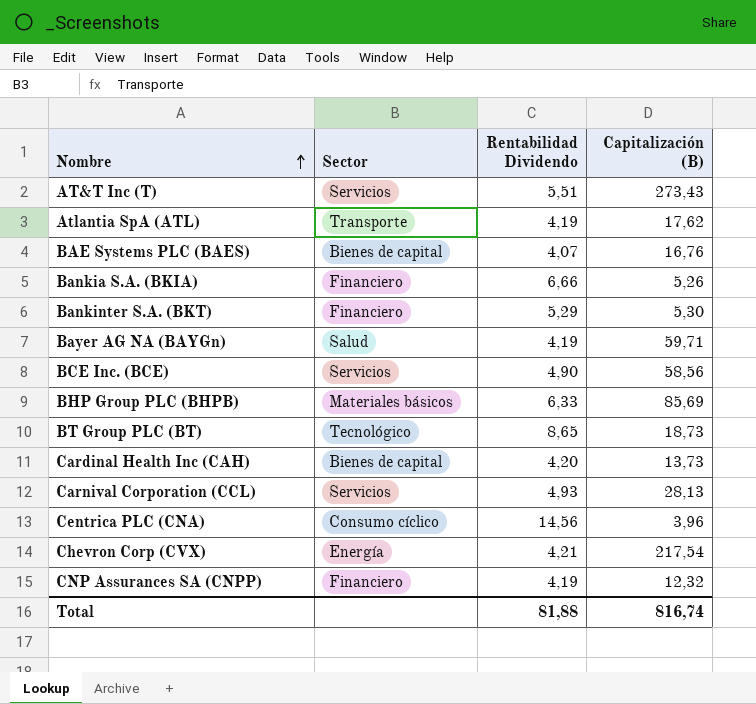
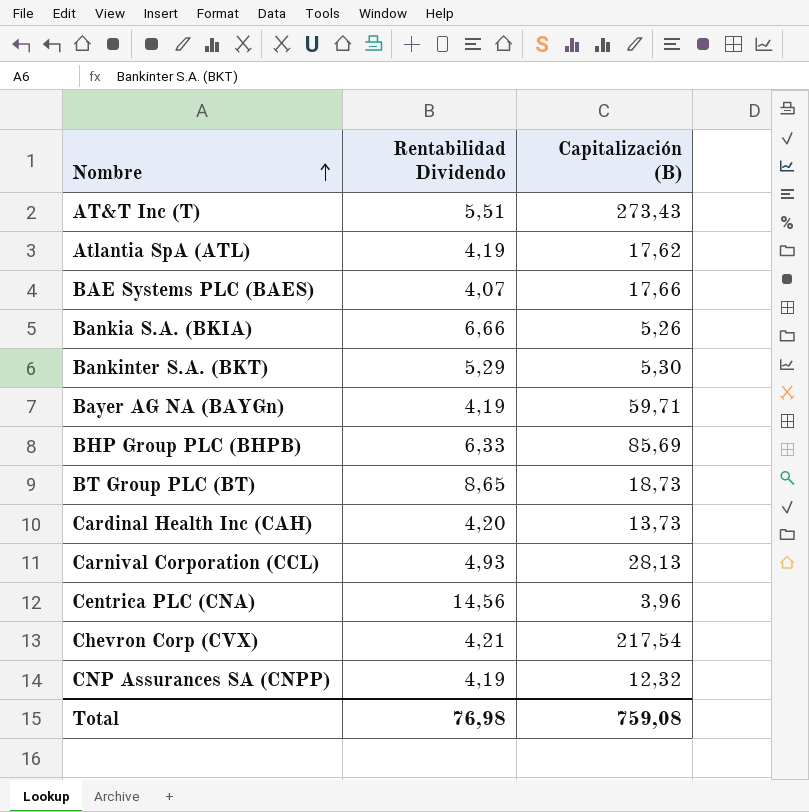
column Sector | position: 2 -> none
row BCE Inc. (BCE): Servicios | 4,90 | 58,56 -> none
BAE Systems PLC (BAES) | Capitalización (B): 16,76 -> 17,66
Total | Rentabilidad Dividendo: 81,88 -> 76,98
Total | Capitalización (B): 816,74 -> 759,08

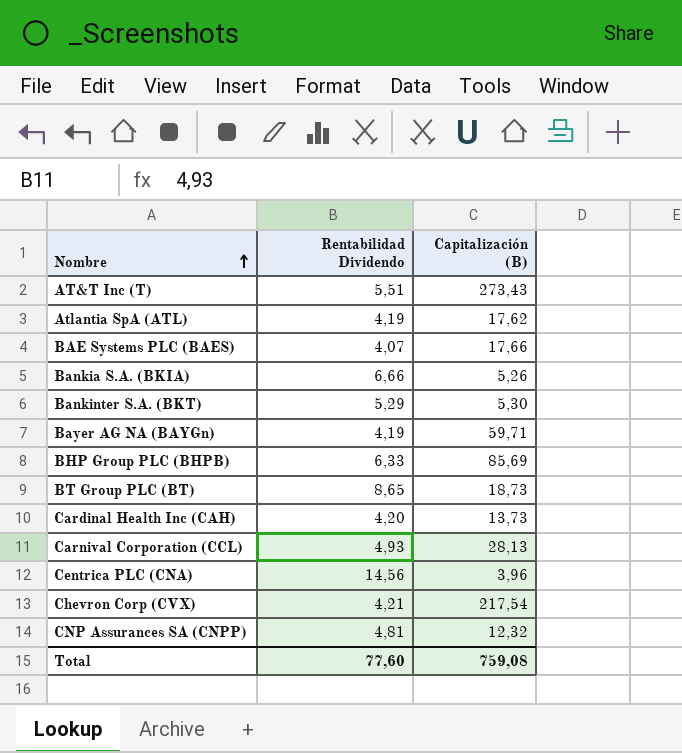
CNP Assurances SA (CNPP) | Rentabilidad Dividendo: 4,19 -> 4,81
Total | Rentabilidad Dividendo: 76,98 -> 77,60

